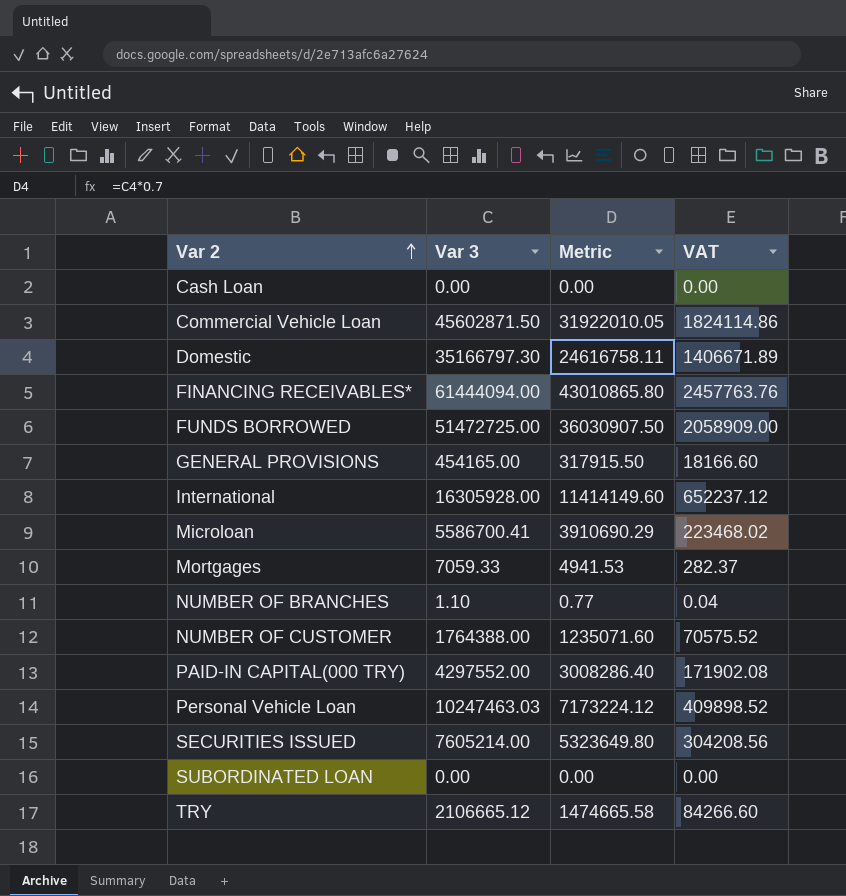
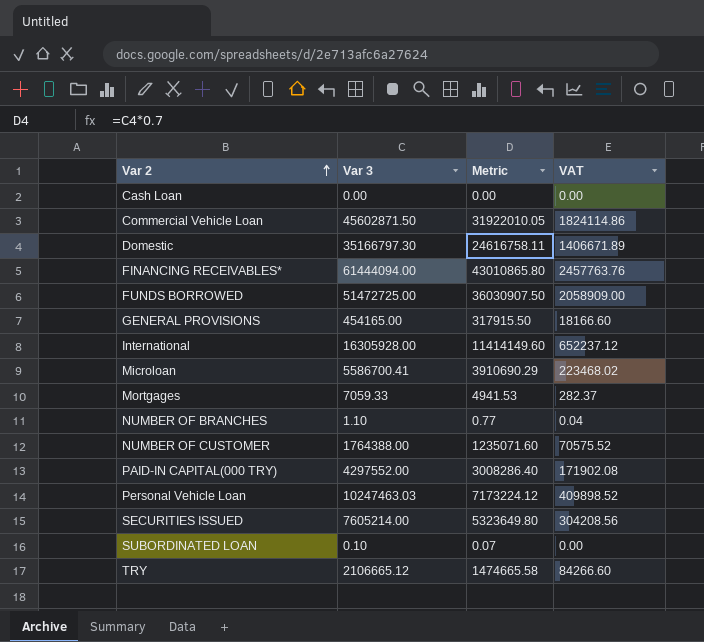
SUBORDINATED LOAN | Var 3: 0.00 -> 0.10
SUBORDINATED LOAN | Metric: 0.00 -> 0.07

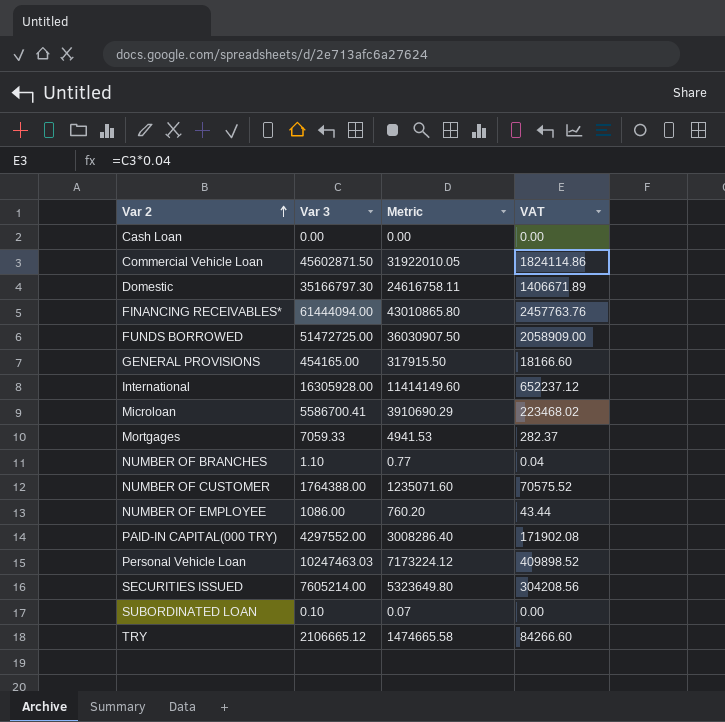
row NUMBER OF EMPLOYEE: none -> 1086.00 | 760.20 | 43.44

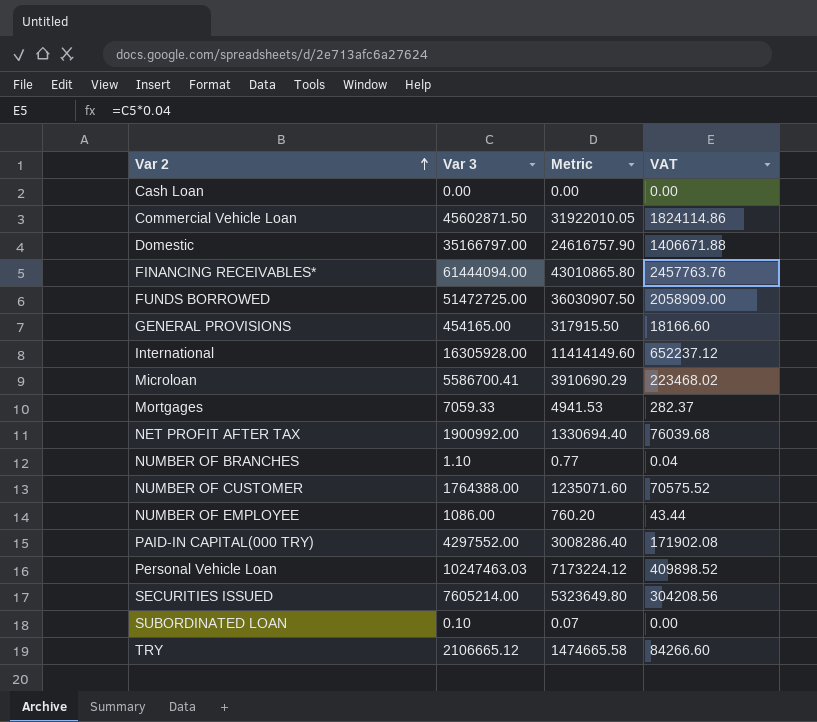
Domestic | Var 3: 35166797.30 -> 35166797.00
Domestic | Metric: 24616758.11 -> 24616757.90
Domestic | VAT: 1406671.89 -> 1406671.88
row NET PROFIT AFTER TAX: none -> 1900992.00 | 1330694.40 | 76039.68

